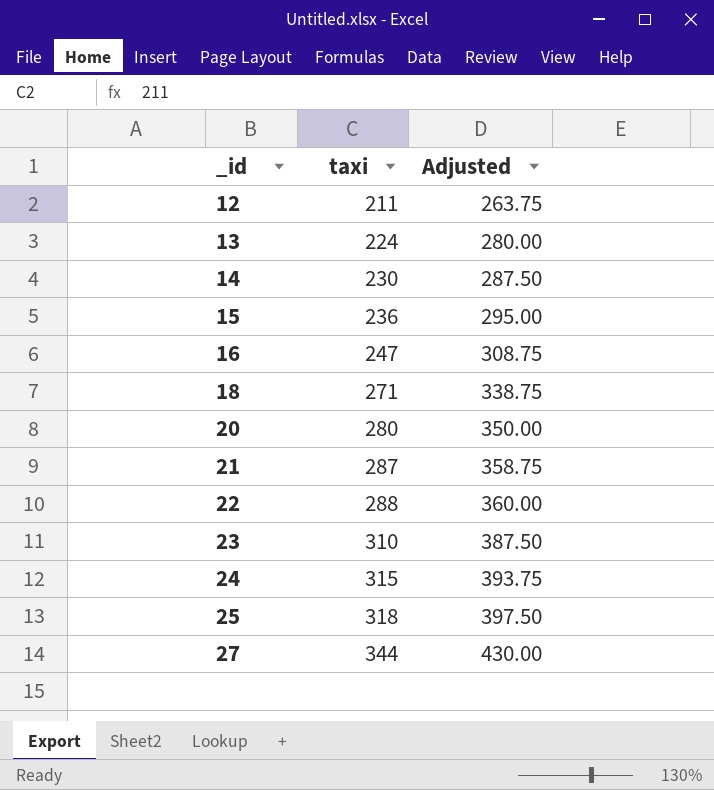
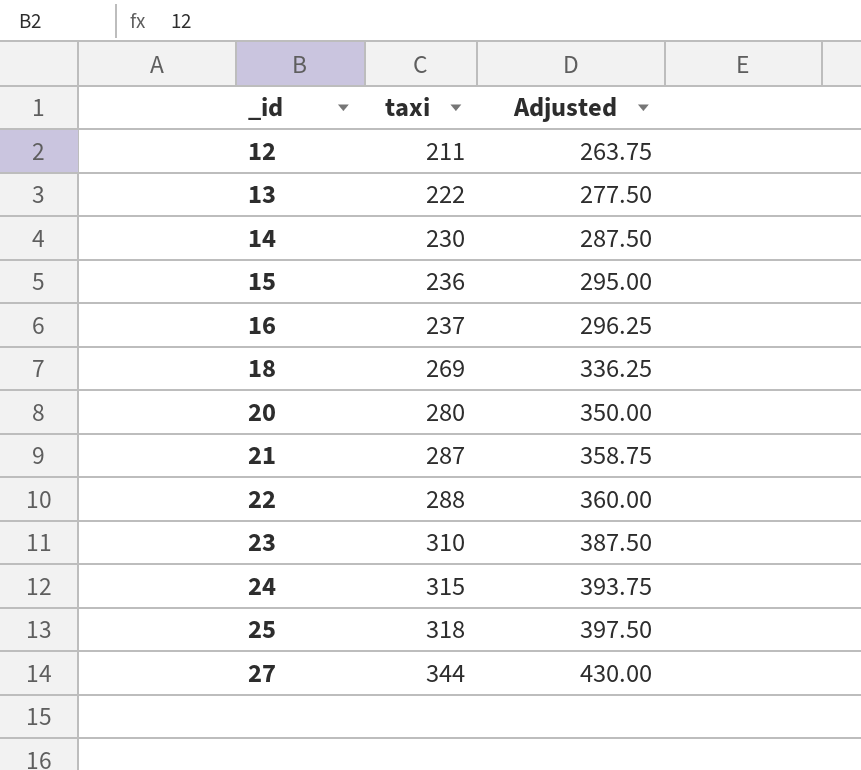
13 | taxi: 224 -> 222
13 | Adjusted: 280.00 -> 277.50
16 | taxi: 247 -> 237
16 | Adjusted: 308.75 -> 296.25
18 | taxi: 271 -> 269
18 | Adjusted: 338.75 -> 336.25

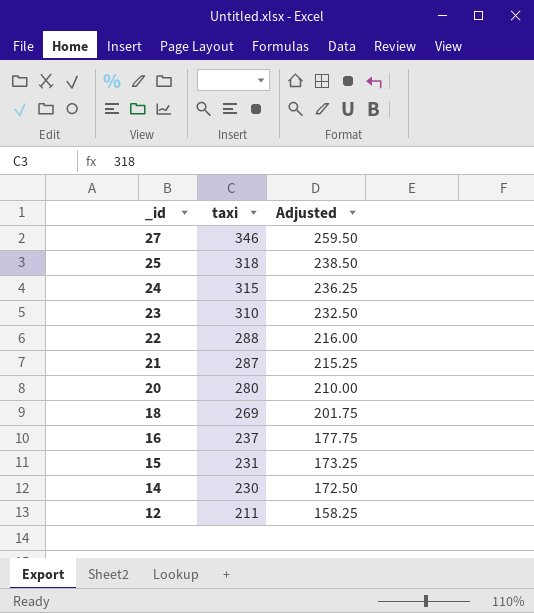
row order: _id ascending -> _id descending
column Adjusted | formula: [taxi] * 1.25 -> [taxi] * 0.75
row 13: 222 | 277.50 -> none
27 | taxi: 344 -> 346
15 | taxi: 236 -> 231

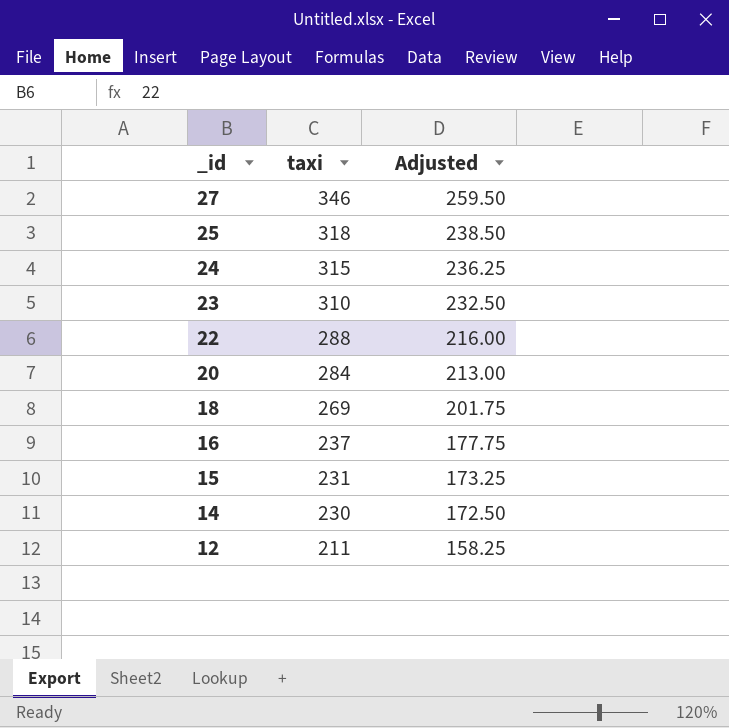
row 21: 287 | 215.25 -> none
20 | taxi: 280 -> 284
20 | Adjusted: 210.00 -> 213.00

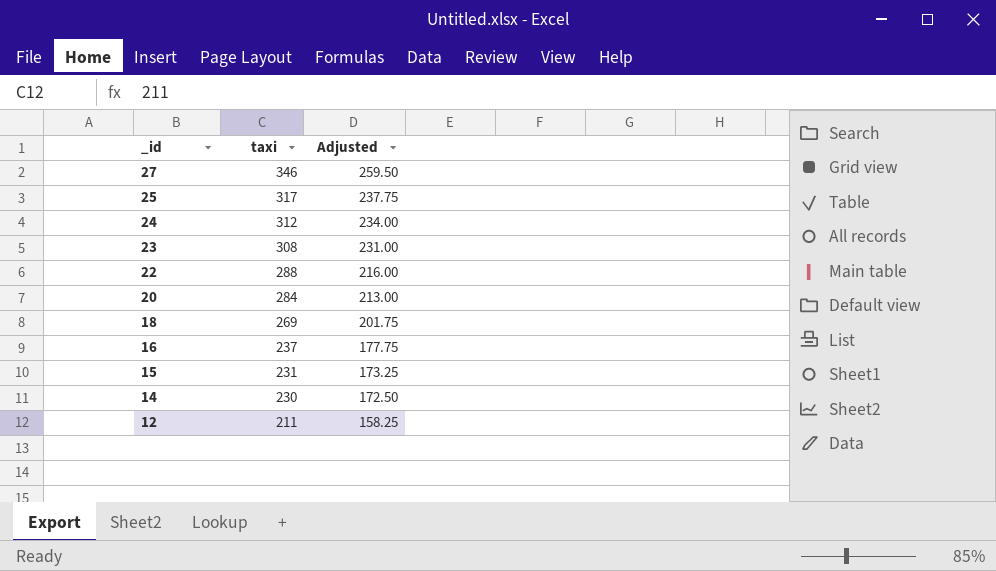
25 | taxi: 318 -> 317
25 | Adjusted: 238.50 -> 237.75
24 | taxi: 315 -> 312
24 | Adjusted: 236.25 -> 234.00
23 | taxi: 310 -> 308
23 | Adjusted: 232.50 -> 231.00

